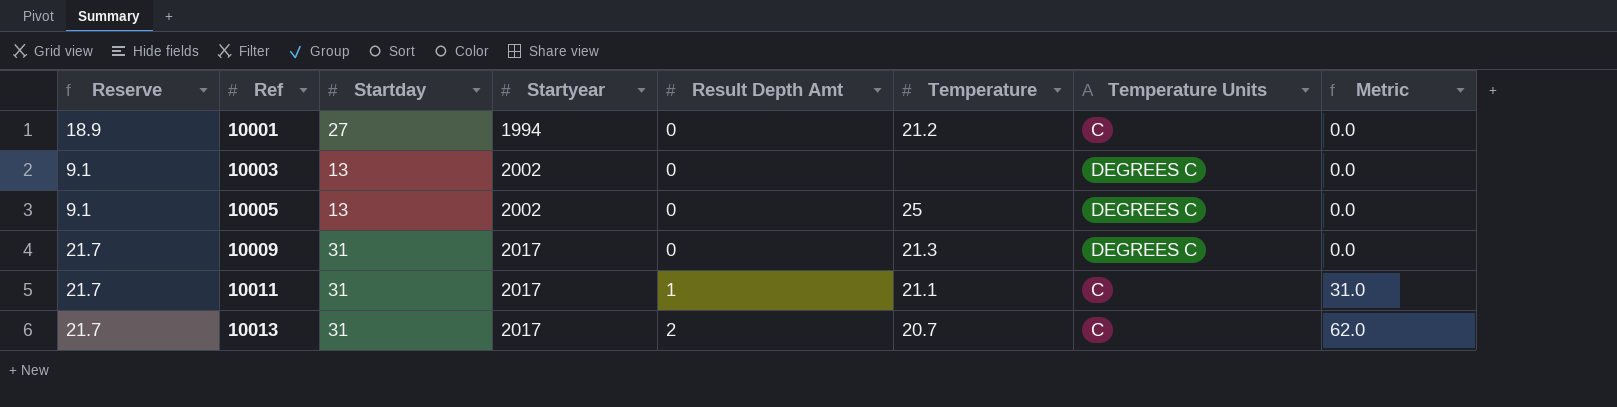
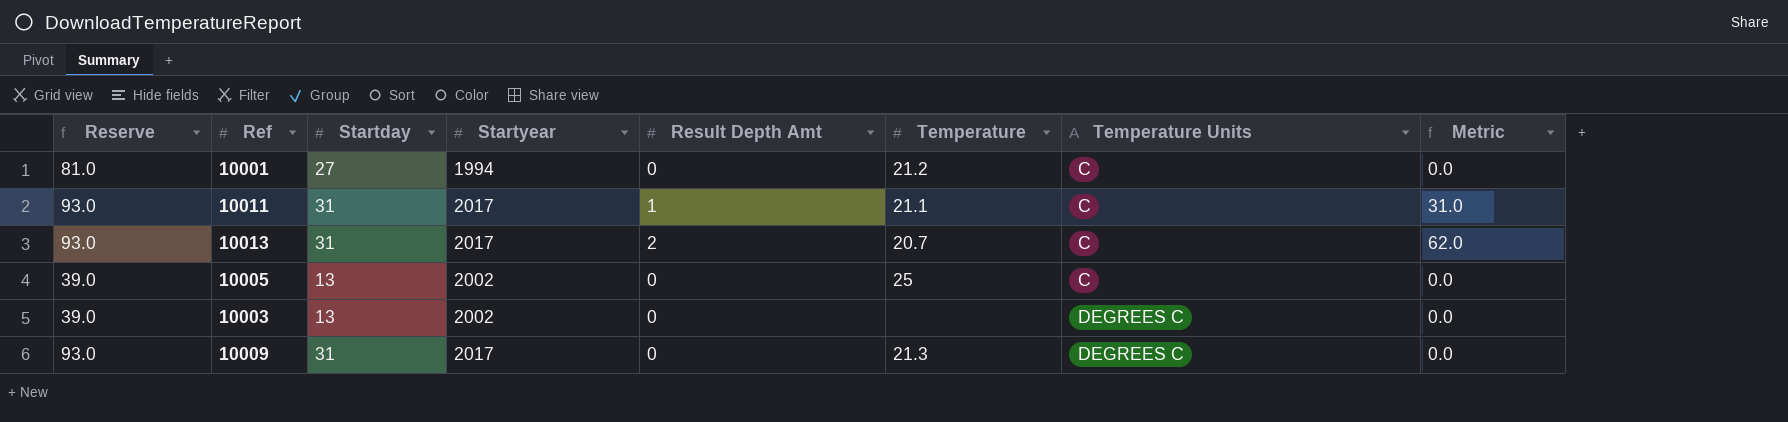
row order: Ref ascending -> Temperature Units ascending
column Reserve | formula: [Startday] * 0.7 -> [Startday] * 3
10005 | Temperature Units: DEGREES C -> C

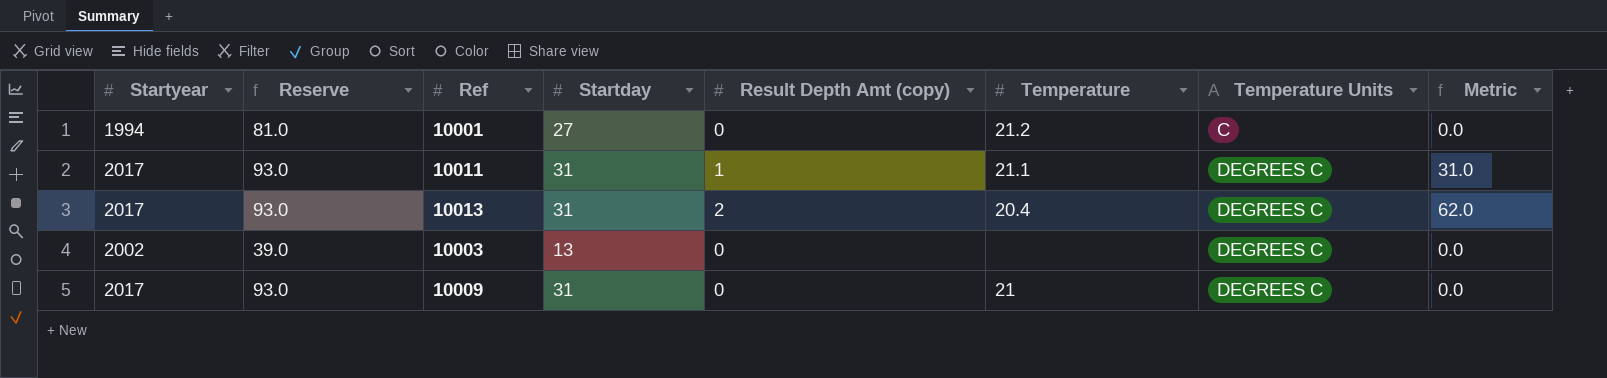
column Startyear | position: 4 -> 1
column name: Result Depth Amt -> Result Depth Amt (copy)
row 10005: 39.0 | 13 | 2002 | 0 | 25 | C | 0.0 -> none
10011 | Temperature Units: C -> DEGREES C
10013 | Temperature: 20.7 -> 20.4
10013 | Temperature Units: C -> DEGREES C
10009 | Temperature: 21.3 -> 21

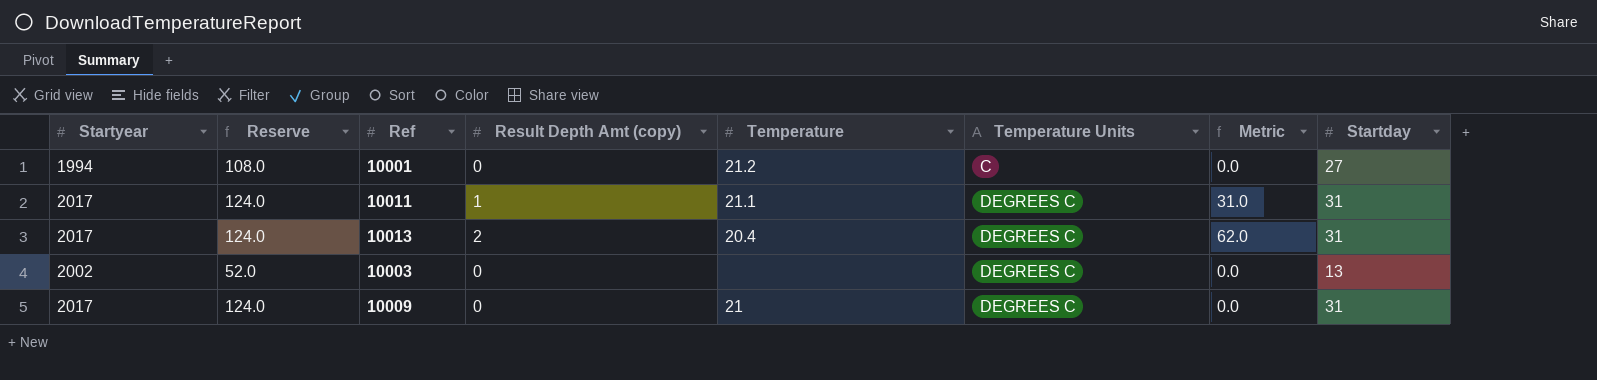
column Reserve | formula: [Startday] * 3 -> [Startday] * 4
column Startday | position: 4 -> 8

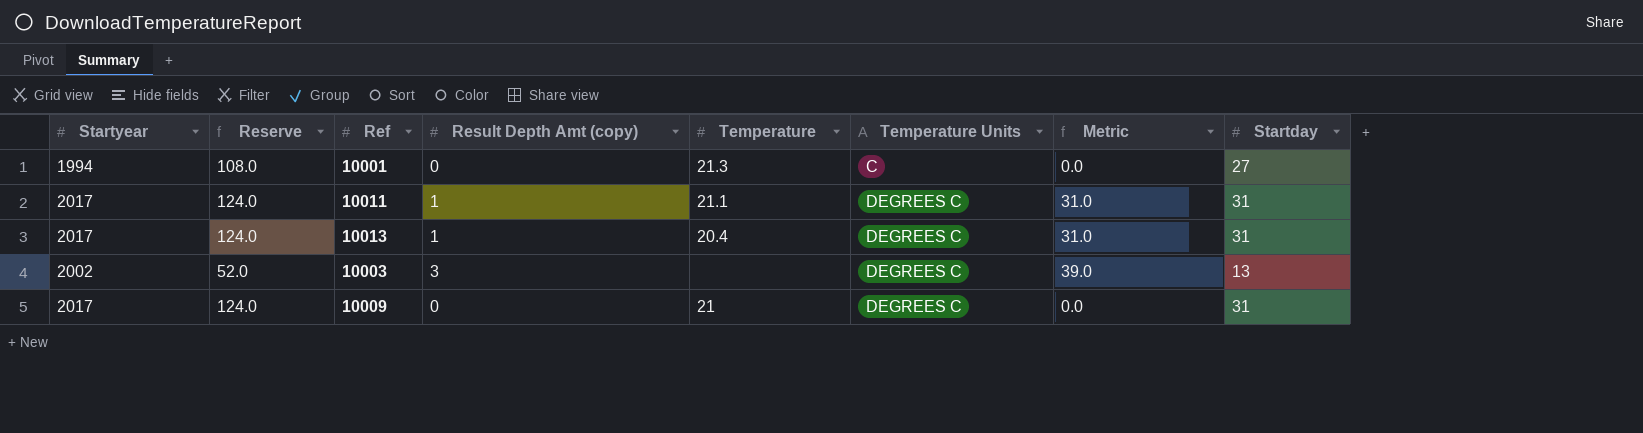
10001 | Temperature: 21.2 -> 21.3
10013 | Result Depth Amt (copy): 2 -> 1
10013 | Metric: 62.0 -> 31.0
10003 | Result Depth Amt (copy): 0 -> 3
10003 | Metric: 0.0 -> 39.0

